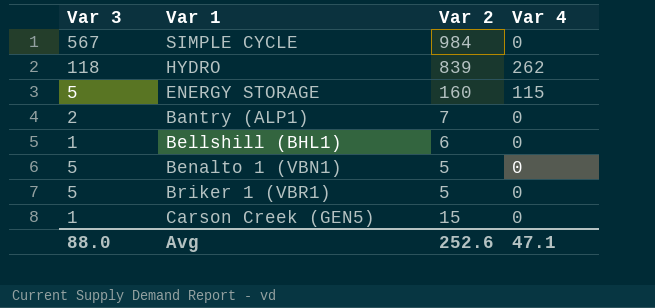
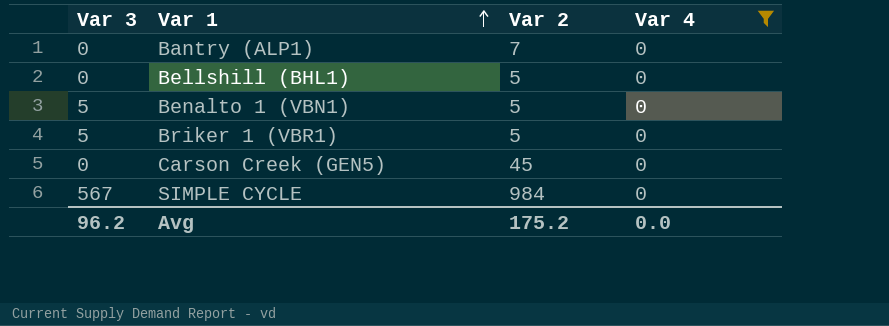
filter: none -> Var 4 = 0
row order: none -> Var 1 ascending
Bantry (ALP1) | Var 3: 2 -> 0
Bellshill (BHL1) | Var 3: 1 -> 0
Bellshill (BHL1) | Var 2: 6 -> 5
Carson Creek (GEN5) | Var 3: 1 -> 0
Carson Creek (GEN5) | Var 2: 15 -> 45
Avg | Var 3: 88.0 -> 96.2
Avg | Var 2: 252.6 -> 175.2
Avg | Var 4: 47.1 -> 0.0

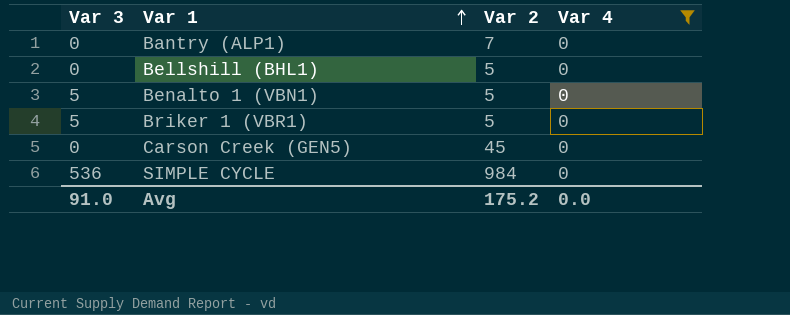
SIMPLE CYCLE | Var 3: 567 -> 536
Avg | Var 3: 96.2 -> 91.0

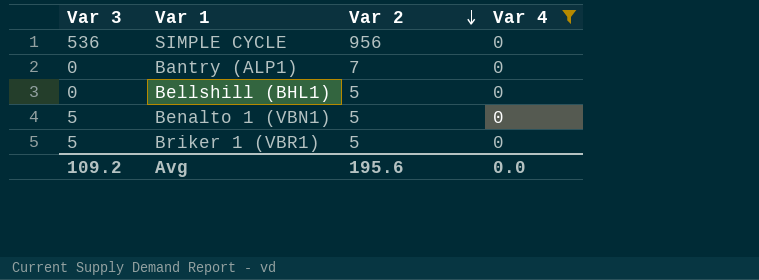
row order: Var 1 ascending -> Var 2 descending
row Carson Creek (GEN5): 0 | 45 | 0 -> none
SIMPLE CYCLE | Var 2: 984 -> 956
Avg | Var 3: 91.0 -> 109.2
Avg | Var 2: 175.2 -> 195.6

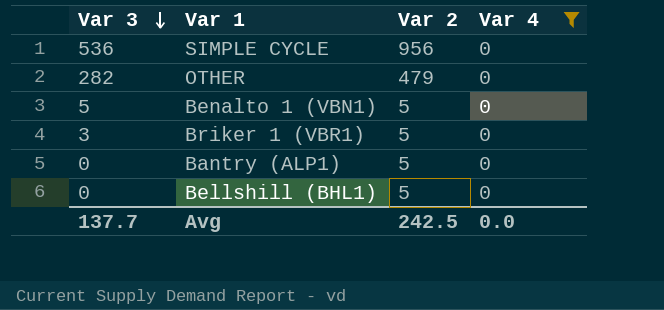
row order: Var 2 descending -> Var 3 descending
row OTHER: none -> 282 | 479 | 0
Briker 1 (VBR1) | Var 3: 5 -> 3
Bantry (ALP1) | Var 2: 7 -> 5
Avg | Var 3: 109.2 -> 137.7
Avg | Var 2: 195.6 -> 242.5

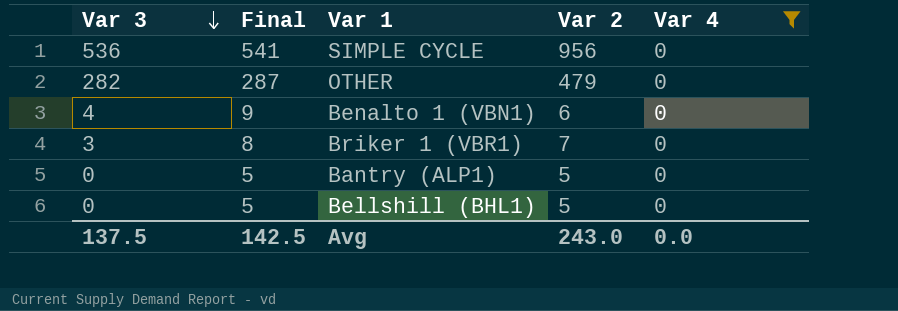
column Final | formula: none -> [Var 3] + 5
Benalto 1 (VBN1) | Var 3: 5 -> 4
Benalto 1 (VBN1) | Var 2: 5 -> 6
Briker 1 (VBR1) | Var 2: 5 -> 7
Avg | Var 3: 137.7 -> 137.5
Avg | Var 2: 242.5 -> 243.0

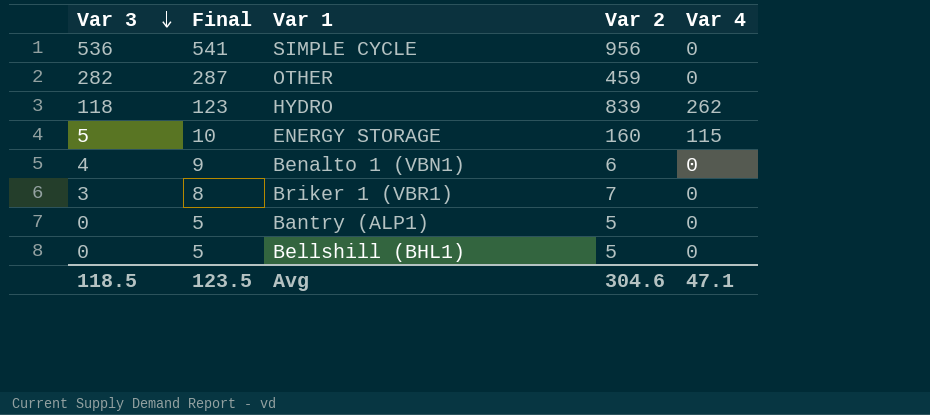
filter: Var 4 = 0 -> none
OTHER | Var 2: 479 -> 459
Avg | Var 3: 137.5 -> 118.5
Avg | Final: 142.5 -> 123.5
Avg | Var 2: 243.0 -> 304.6
Avg | Var 4: 0.0 -> 47.1

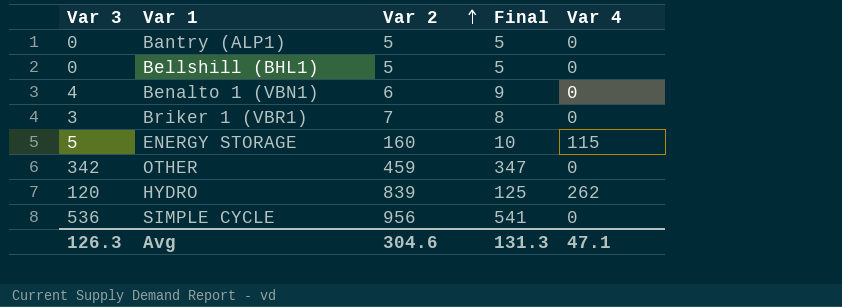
row order: Var 3 descending -> Var 2 ascending
column Final | position: 2 -> 4
OTHER | Var 3: 282 -> 342
OTHER | Final: 287 -> 347
HYDRO | Var 3: 118 -> 120
HYDRO | Final: 123 -> 125
Avg | Var 3: 118.5 -> 126.3
Avg | Final: 123.5 -> 131.3

